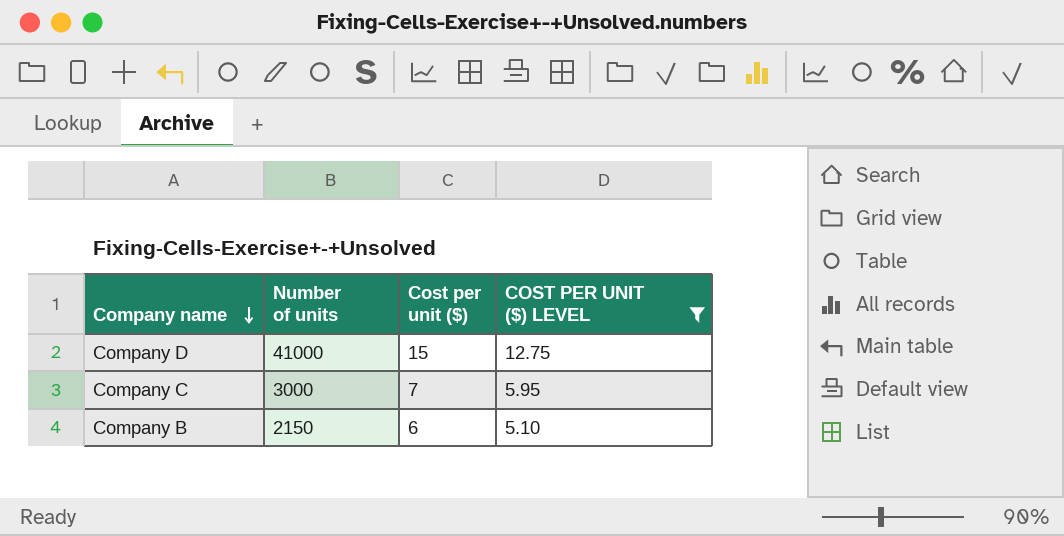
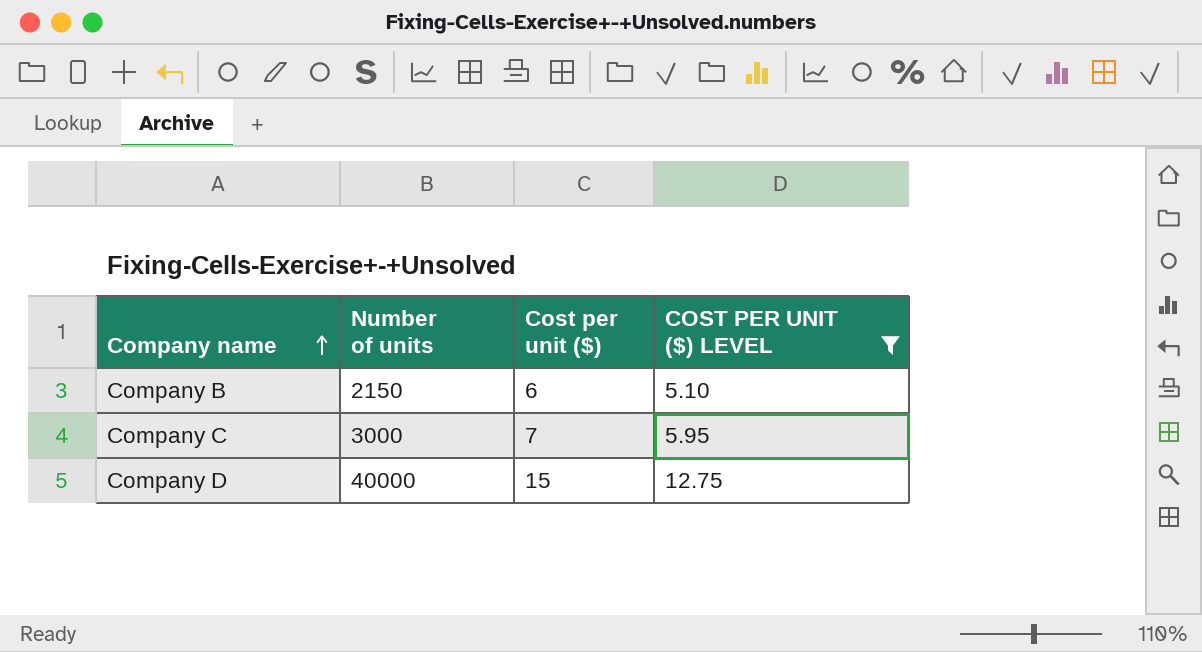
row order: Company name descending -> Company name ascending
Company D | Number of units: 41000 -> 40000

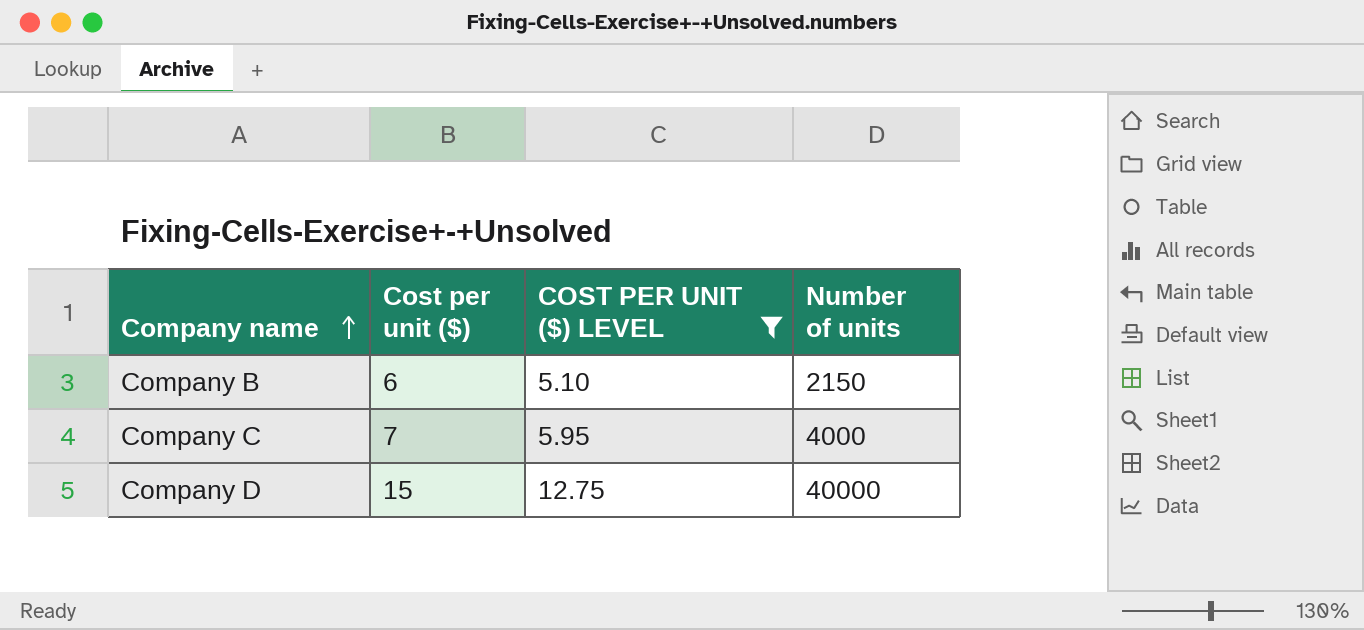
column Number of units | position: 2 -> 4
Company C | Number of units: 3000 -> 4000

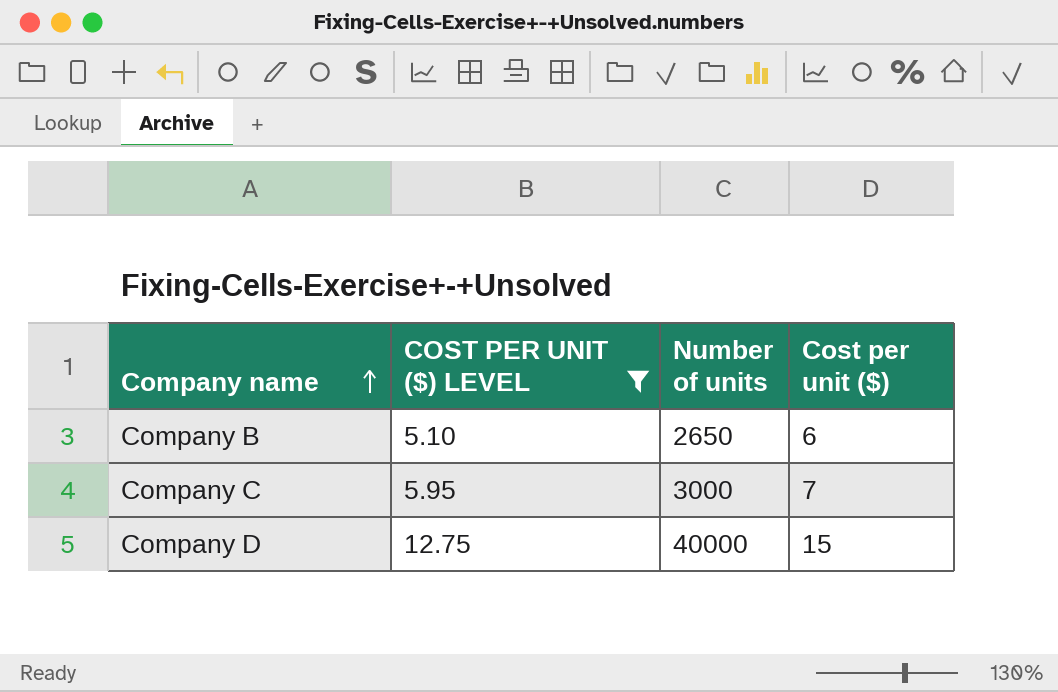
column Cost per unit ($) | position: 2 -> 4
Company B | Number of units: 2150 -> 2650
Company C | Number of units: 4000 -> 3000

